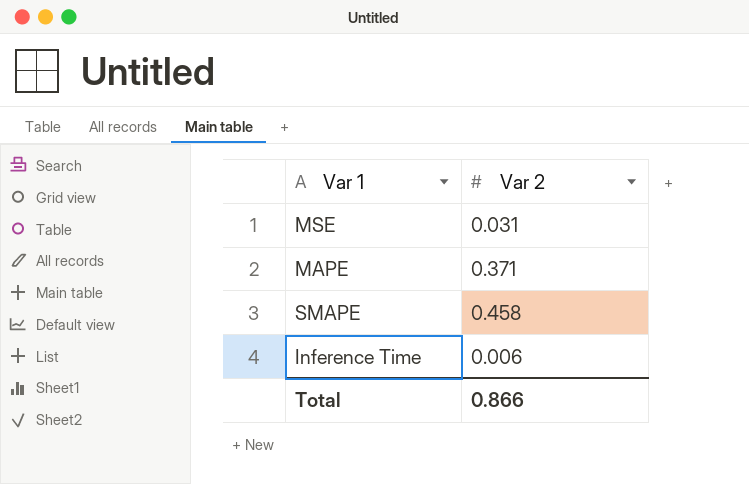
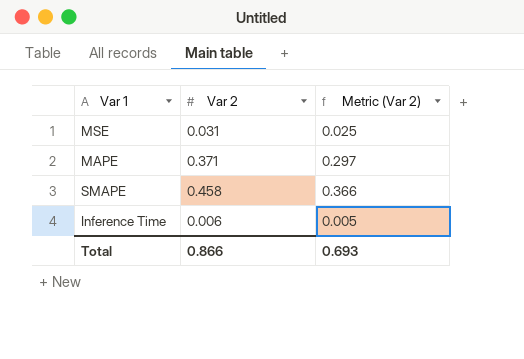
column Metric (Var 2) | formula: none -> [Var 2] * 0.8

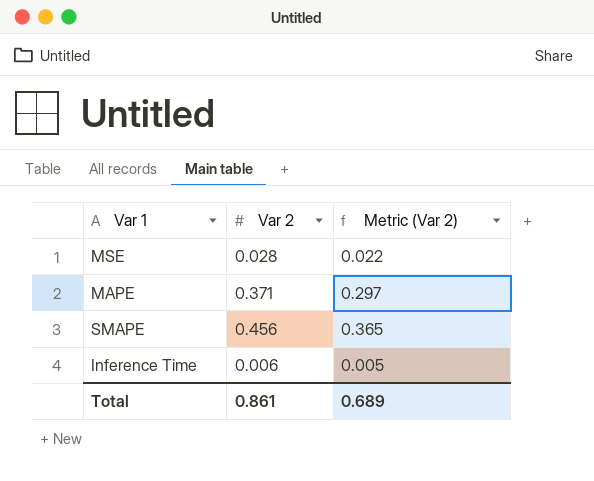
MSE | Var 2: 0.031 -> 0.028
MSE | Metric (Var 2): 0.025 -> 0.022
SMAPE | Var 2: 0.458 -> 0.456
SMAPE | Metric (Var 2): 0.366 -> 0.365
Total | Var 2: 0.866 -> 0.861
Total | Metric (Var 2): 0.693 -> 0.689

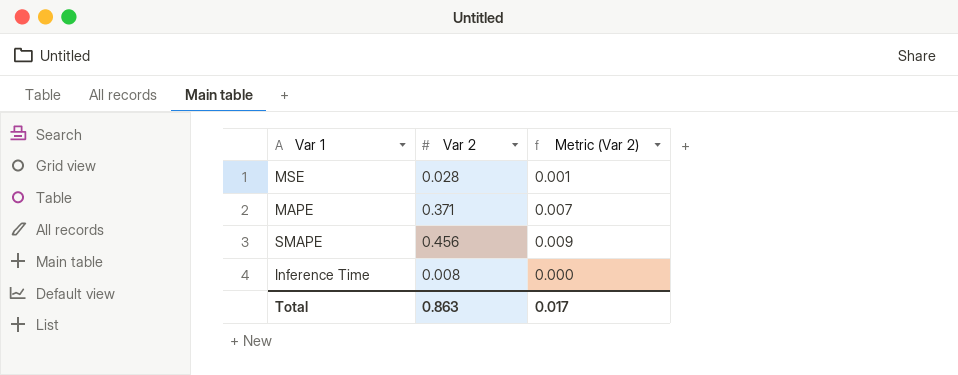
column Metric (Var 2) | formula: [Var 2] * 0.8 -> [Var 2] * 0.02
Inference Time | Var 2: 0.006 -> 0.008
Total | Var 2: 0.861 -> 0.863
Total | Metric (Var 2): 0.689 -> 0.017

